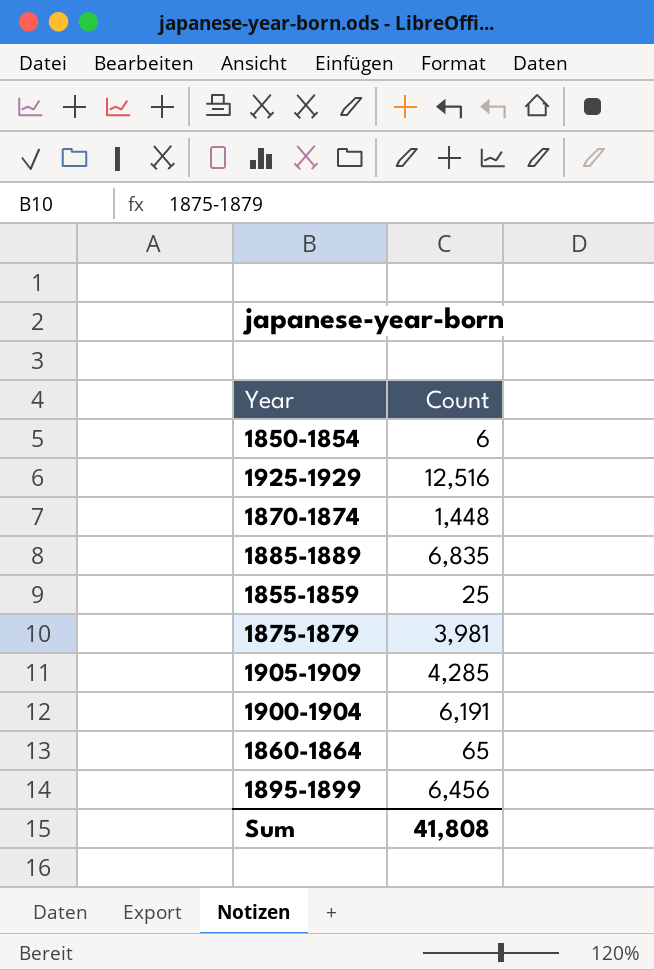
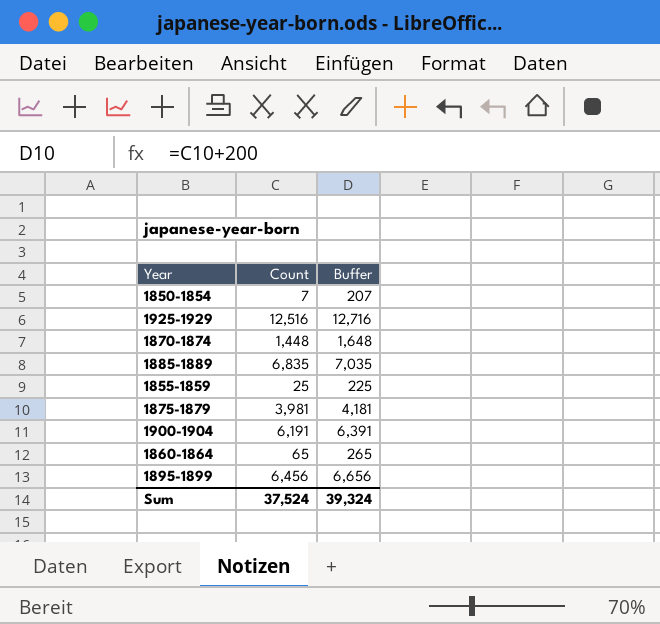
column Buffer | formula: none -> [Count] + 200
row 1905-1909: 4,285 -> none
1850-1854 | Count: 6 -> 7
Sum | Count: 41,808 -> 37,524

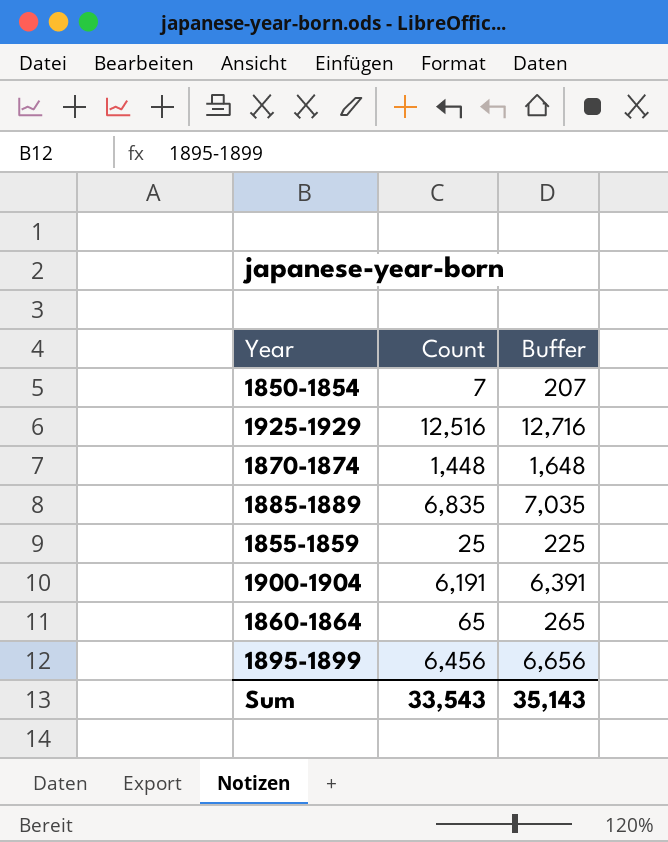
row 1875-1879: 3,981 | 4,181 -> none
Sum | Count: 37,524 -> 33,543
Sum | Buffer: 39,324 -> 35,143

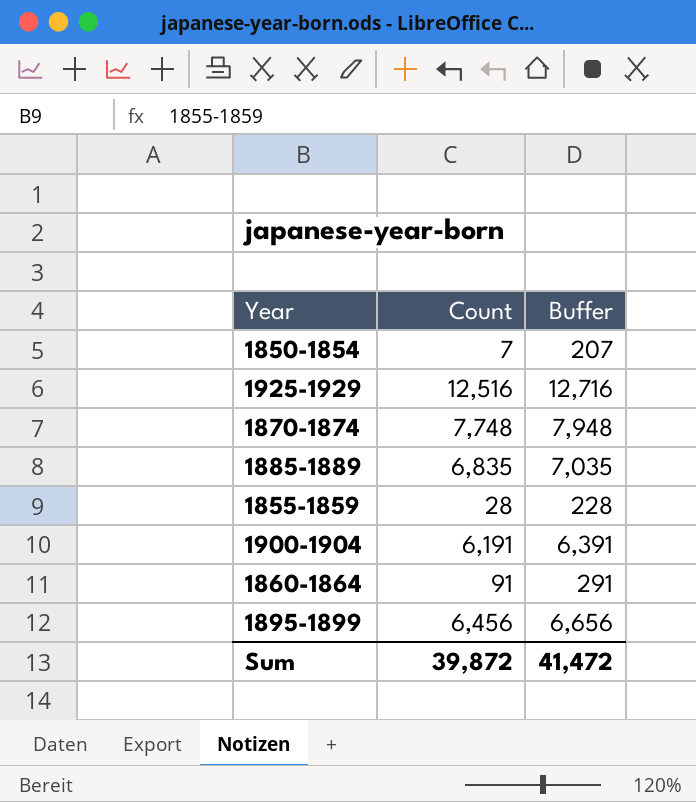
1870-1874 | Count: 1,448 -> 7,748
1870-1874 | Buffer: 1,648 -> 7,948
1855-1859 | Count: 25 -> 28
1855-1859 | Buffer: 225 -> 228
1860-1864 | Count: 65 -> 91
1860-1864 | Buffer: 265 -> 291
Sum | Count: 33,543 -> 39,872
Sum | Buffer: 35,143 -> 41,472

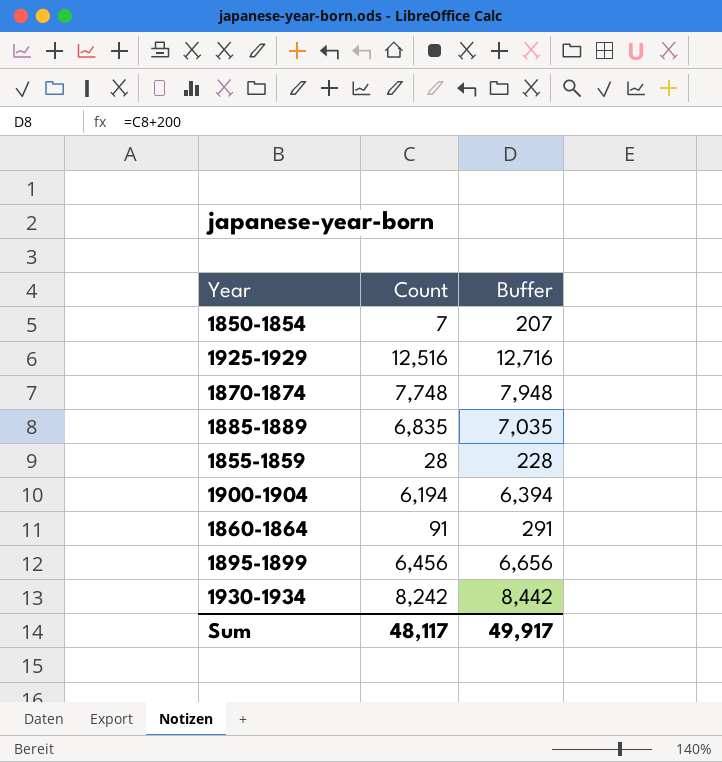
1900-1904 | Count: 6,191 -> 6,194
1900-1904 | Buffer: 6,391 -> 6,394
row 1930-1934: none -> 8,242 | 8,442
Sum | Count: 39,872 -> 48,117
Sum | Buffer: 41,472 -> 49,917

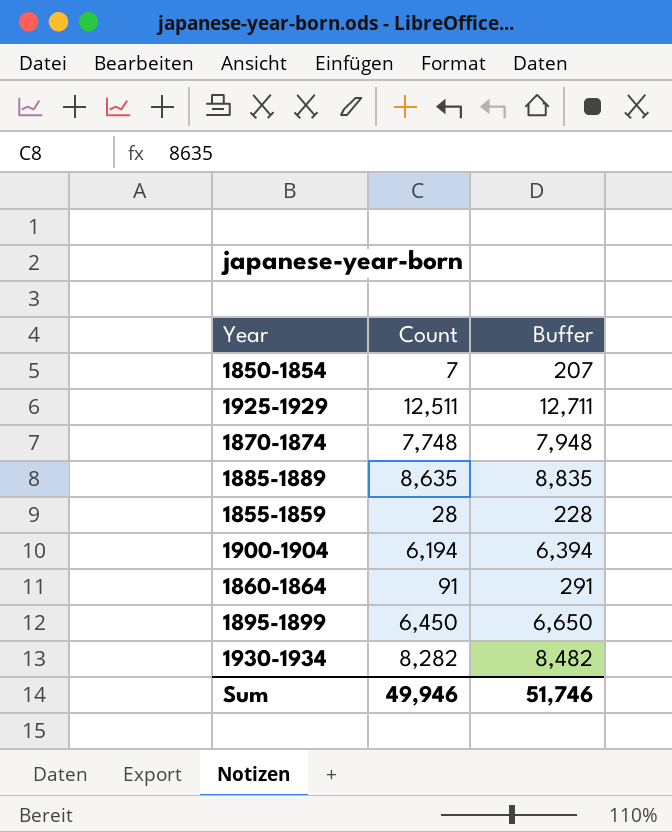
1925-1929 | Count: 12,516 -> 12,511
1925-1929 | Buffer: 12,716 -> 12,711
1885-1889 | Count: 6,835 -> 8,635
1885-1889 | Buffer: 7,035 -> 8,835
1895-1899 | Count: 6,456 -> 6,450
1895-1899 | Buffer: 6,656 -> 6,650
1930-1934 | Count: 8,242 -> 8,282
1930-1934 | Buffer: 8,442 -> 8,482
Sum | Count: 48,117 -> 49,946
Sum | Buffer: 49,917 -> 51,746

